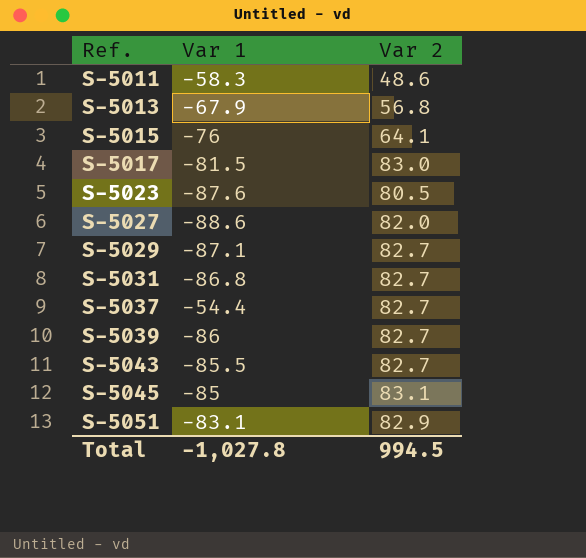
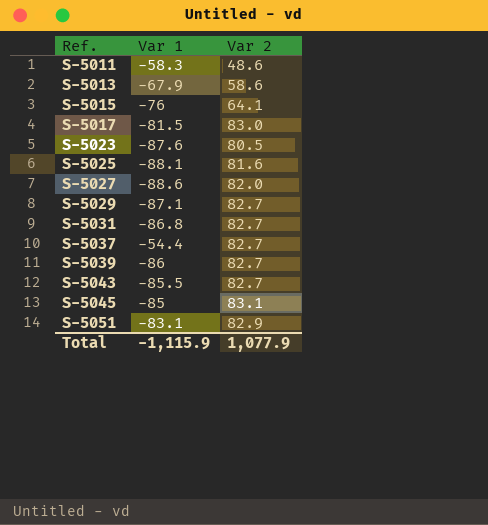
S-5013 | Var 2: 56.8 -> 58.6
row S-5025: none -> -88.1 | 81.6
Total | Var 1: -1,027.8 -> -1,115.9
Total | Var 2: 994.5 -> 1,077.9

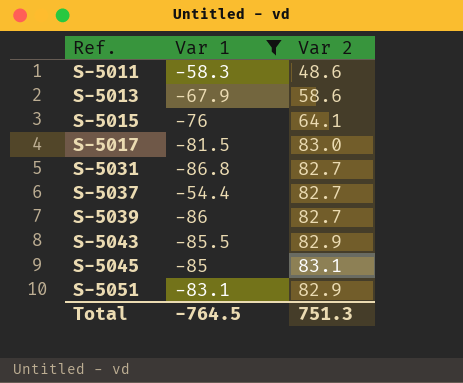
filter: none -> Var 1 >= -86.8
S-5043 | Var 2: 82.7 -> 82.9
Total | Var 1: -1,115.9 -> -764.5
Total | Var 2: 1,077.9 -> 751.3

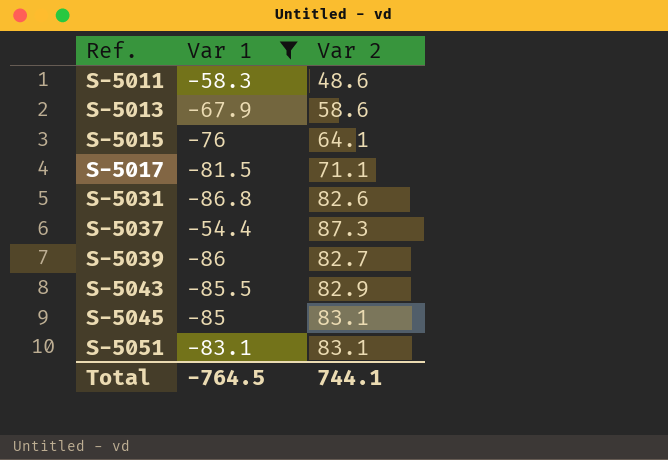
S-5017 | Var 2: 83.0 -> 71.1
S-5031 | Var 2: 82.7 -> 82.6
S-5037 | Var 2: 82.7 -> 87.3
S-5051 | Var 2: 82.9 -> 83.1
Total | Var 2: 751.3 -> 744.1

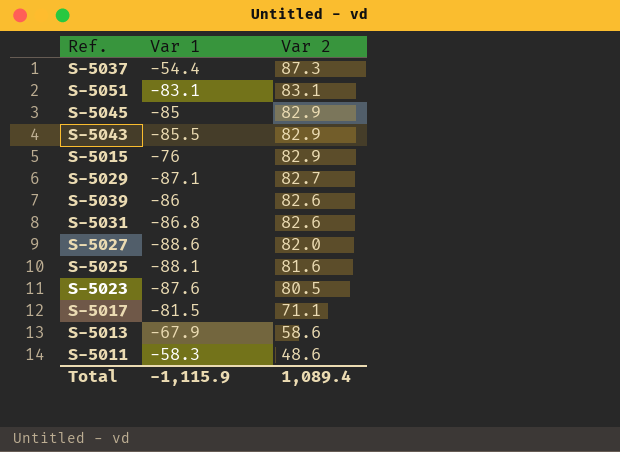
filter: Var 1 >= -86.8 -> none
row order: Ref. ascending -> Var 2 descending
S-5045 | Var 2: 83.1 -> 82.9
S-5015 | Var 2: 64.1 -> 82.9
S-5039 | Var 2: 82.7 -> 82.6
Total | Var 1: -764.5 -> -1,115.9
Total | Var 2: 744.1 -> 1,089.4

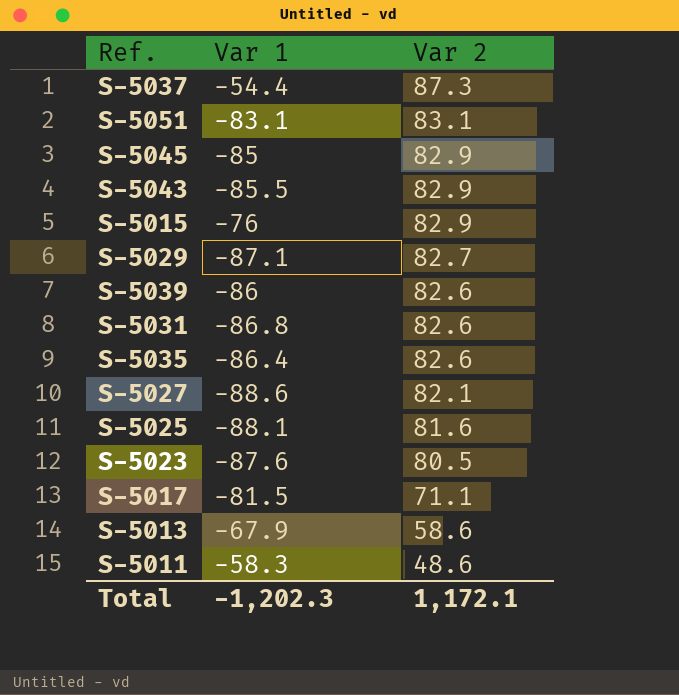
row S-5035: none -> -86.4 | 82.6
S-5027 | Var 2: 82.0 -> 82.1
Total | Var 1: -1,115.9 -> -1,202.3
Total | Var 2: 1,089.4 -> 1,172.1

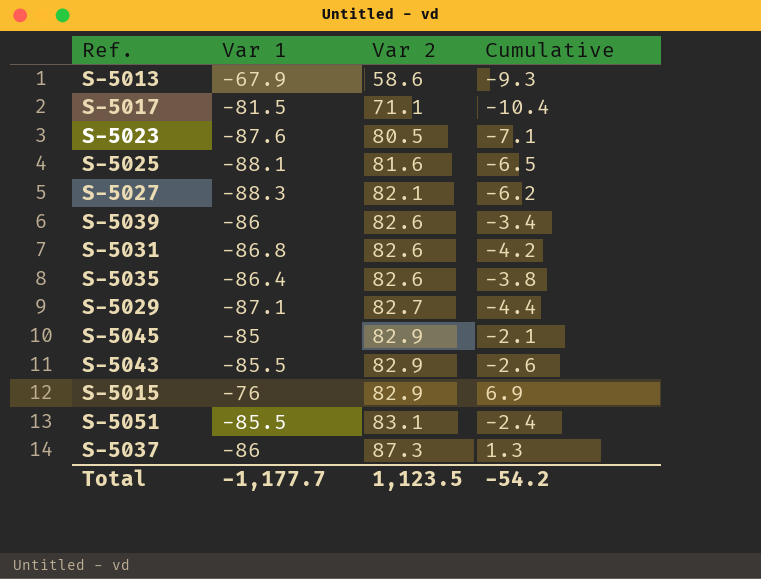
row order: Var 2 descending -> Var 2 ascending
column Cumulative | formula: none -> [Var 1] + [Var 2]
row S-5011: -58.3 | 48.6 -> none
S-5027 | Var 1: -88.6 -> -88.3
S-5051 | Var 1: -83.1 -> -85.5
S-5037 | Var 1: -54.4 -> -86
Total | Var 1: -1,202.3 -> -1,177.7
Total | Var 2: 1,172.1 -> 1,123.5

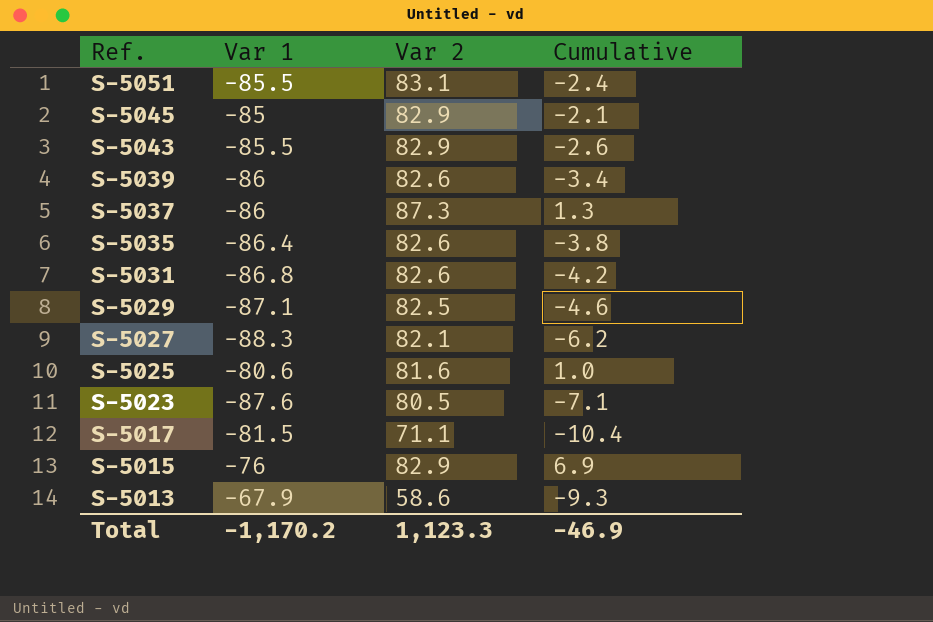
row order: Var 2 ascending -> Ref. descending
S-5029 | Var 2: 82.7 -> 82.5
S-5029 | Cumulative: -4.4 -> -4.6
S-5025 | Var 1: -88.1 -> -80.6
S-5025 | Cumulative: -6.5 -> 1.0
Total | Var 1: -1,177.7 -> -1,170.2
Total | Var 2: 1,123.5 -> 1,123.3
Total | Cumulative: -54.2 -> -46.9

